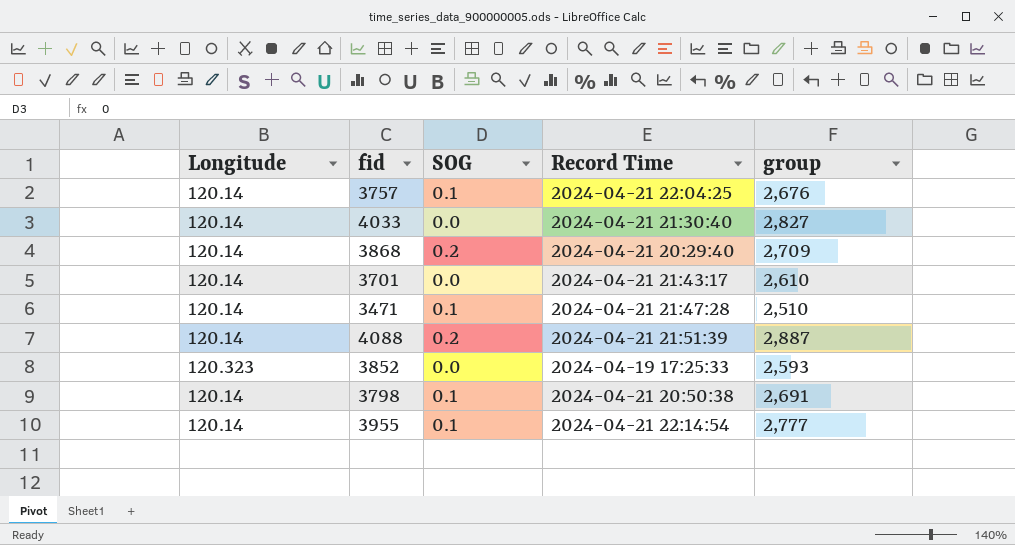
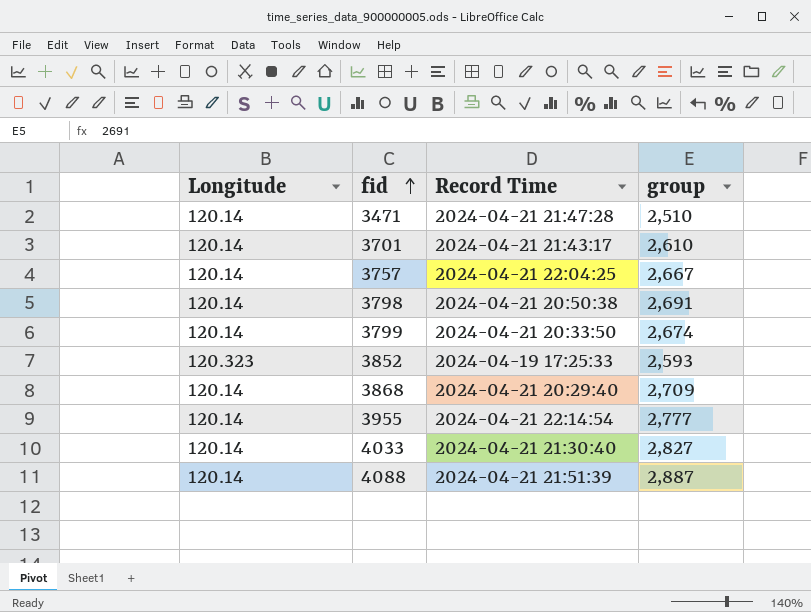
row order: none -> fid ascending
column SOG | position: 3 -> none
3757 | group: 2,676 -> 2,667
row 3799: none -> 120.14 | 2024-04-21 20:33:50 | 2,674

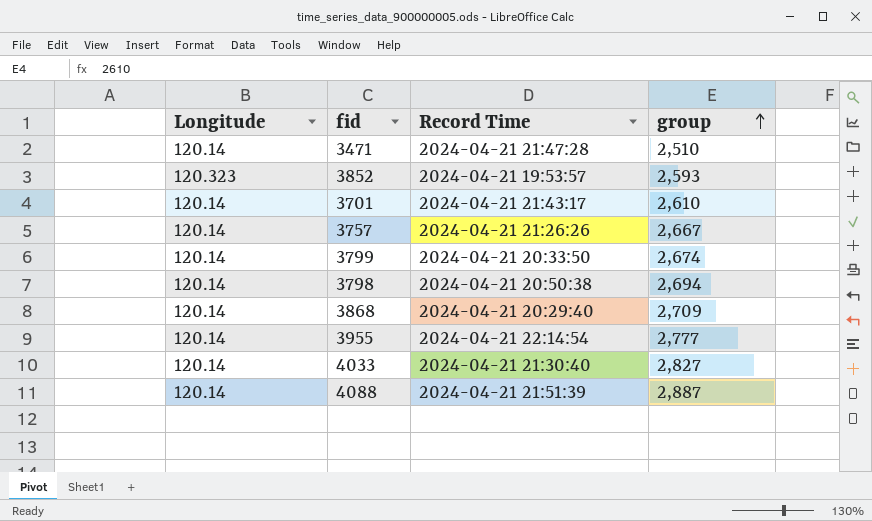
row order: fid ascending -> group ascending
3852 | Record Time: 2024-04-19 17:25:33 -> 2024-04-21 19:53:57
3757 | Record Time: 2024-04-21 22:04:25 -> 2024-04-21 21:26:26
3798 | group: 2,691 -> 2,694

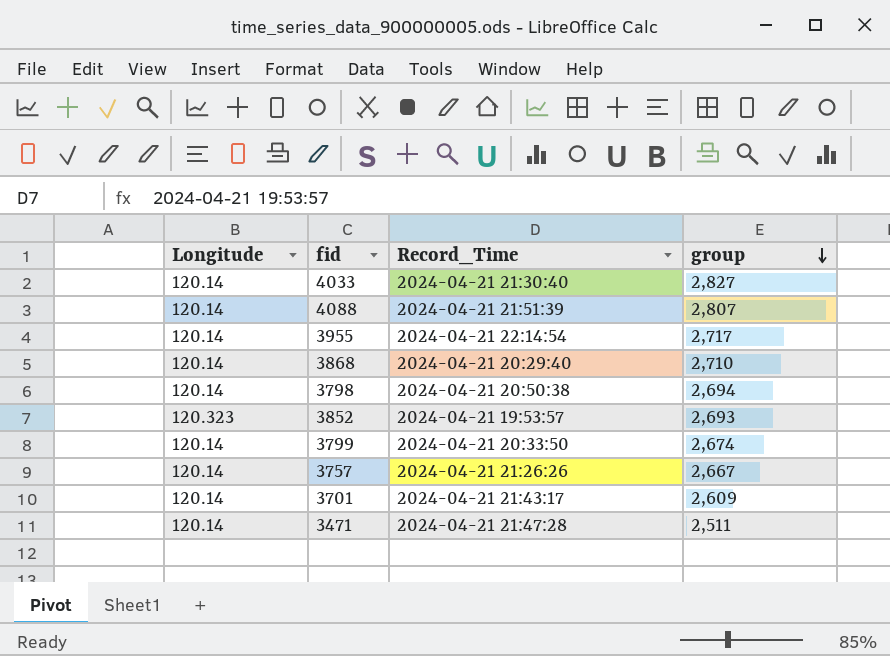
row order: group ascending -> group descending
column name: Record Time -> Record_Time
4088 | group: 2,887 -> 2,807
3955 | group: 2,777 -> 2,717
3868 | group: 2,709 -> 2,710
3852 | group: 2,593 -> 2,693
3701 | group: 2,610 -> 2,609
3471 | group: 2,510 -> 2,511

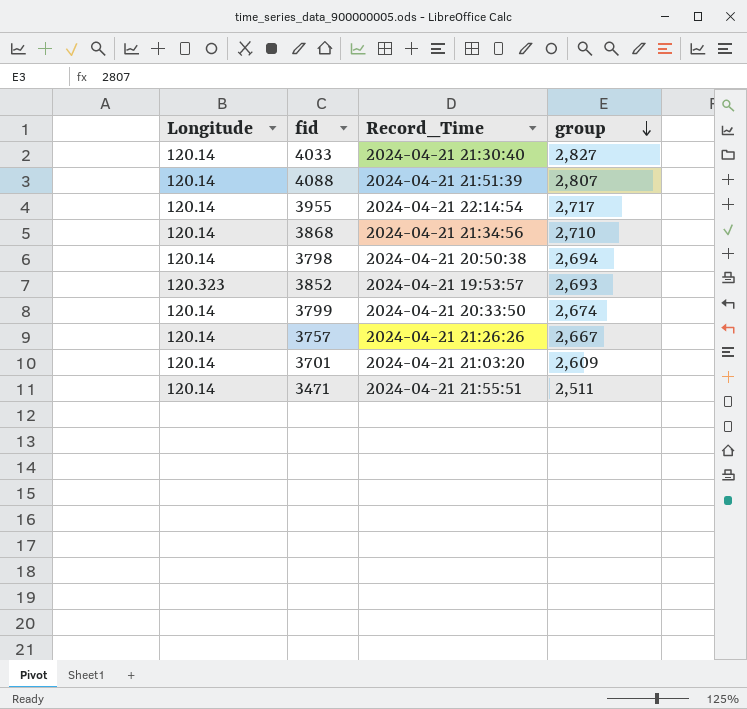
3868 | Record_Time: 2024-04-21 20:29:40 -> 2024-04-21 21:34:56
3701 | Record_Time: 2024-04-21 21:43:17 -> 2024-04-21 21:03:20
3471 | Record_Time: 2024-04-21 21:47:28 -> 2024-04-21 21:55:51

